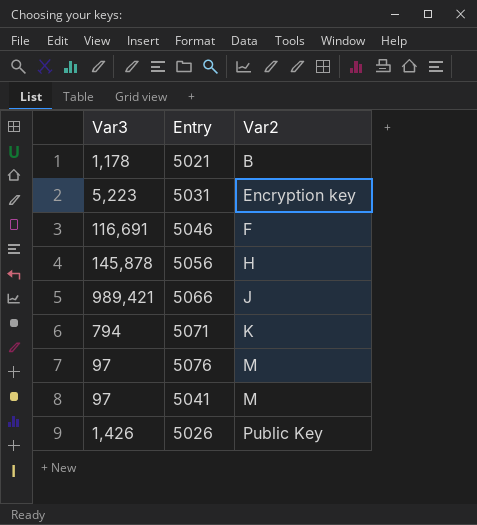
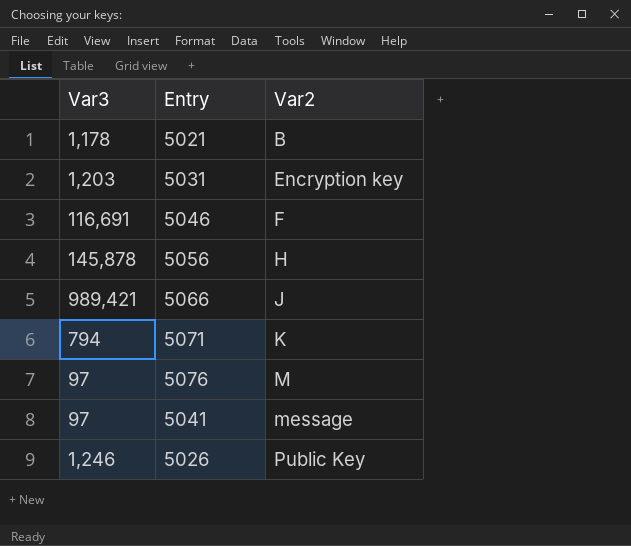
5031 | Var3: 5,223 -> 1,203
5041 | Var2: M -> message
5026 | Var3: 1,426 -> 1,246

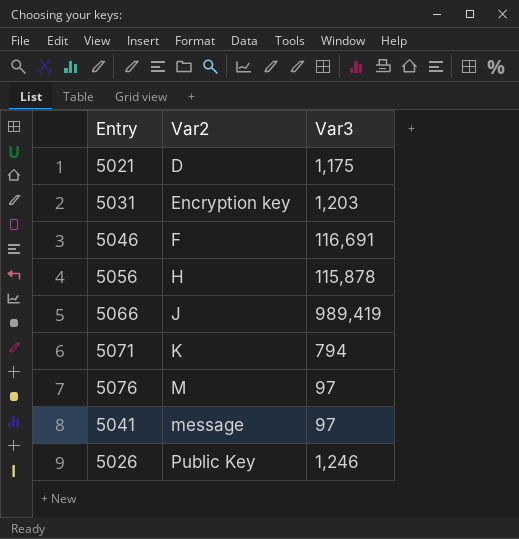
column Var3 | position: 1 -> 3
5021 | Var2: B -> D
5021 | Var3: 1,178 -> 1,175
5056 | Var3: 145,878 -> 115,878
5066 | Var3: 989,421 -> 989,419

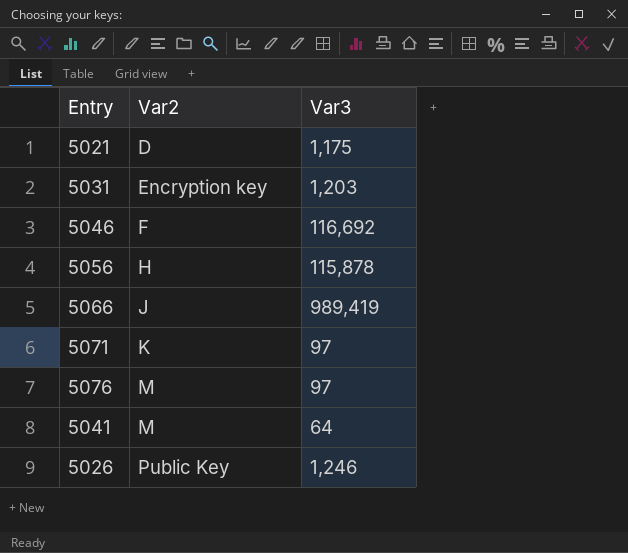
5046 | Var3: 116,691 -> 116,692
5071 | Var3: 794 -> 97
5041 | Var2: message -> M
5041 | Var3: 97 -> 64

